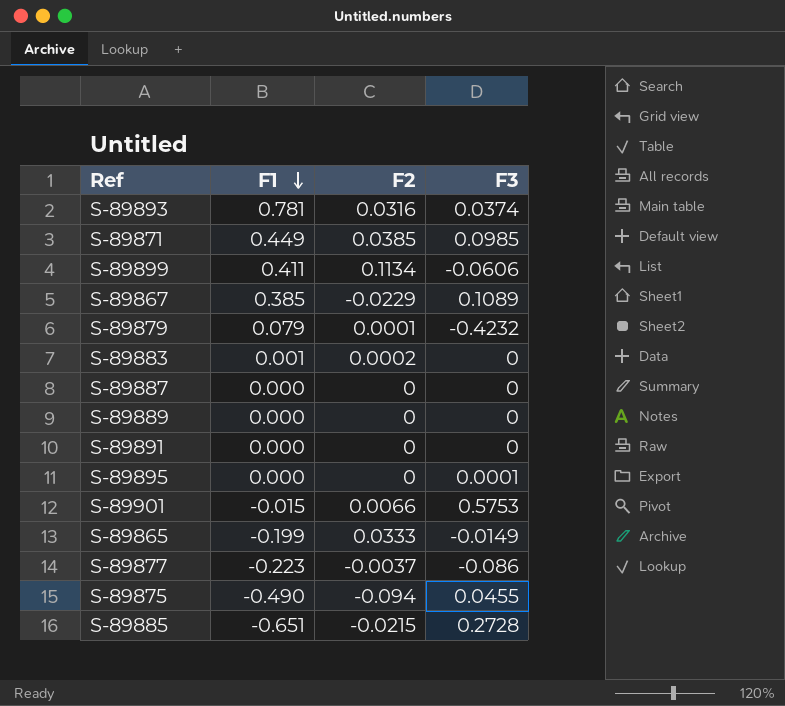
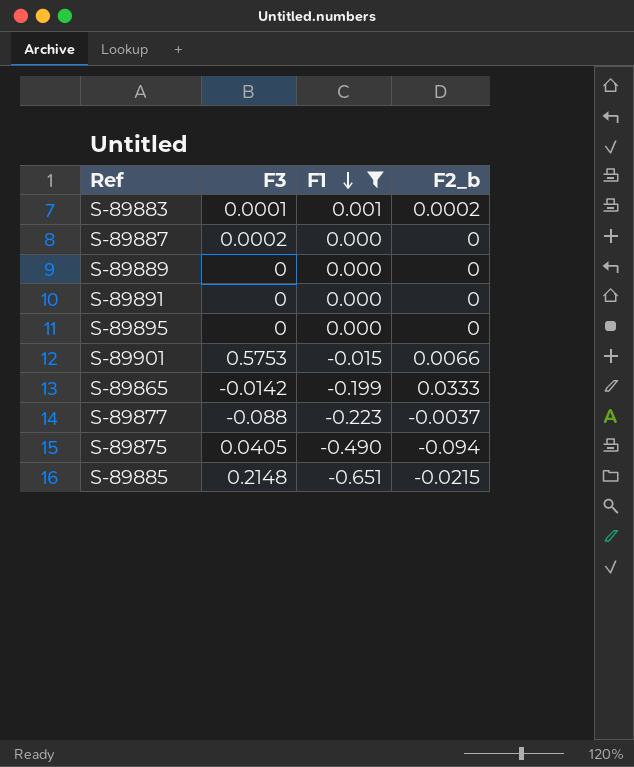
filter: none -> F1 <= 0.001
column F3 | position: 4 -> 2
column name: F2 -> F2_b
S-89883 | F3: 0 -> 0.0001
S-89887 | F3: 0 -> 0.0002
S-89895 | F3: 0.0001 -> 0
S-89865 | F3: -0.0149 -> -0.0142
S-89877 | F3: -0.086 -> -0.088
S-89875 | F3: 0.0455 -> 0.0405
S-89885 | F3: 0.2728 -> 0.2148

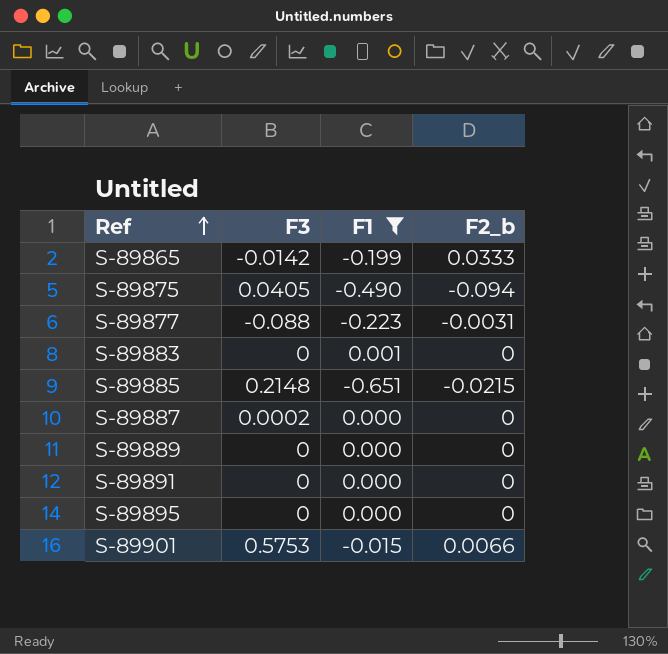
row order: F1 descending -> Ref ascending
S-89877 | F2_b: -0.0037 -> -0.0031
S-89883 | F3: 0.0001 -> 0
S-89883 | F2_b: 0.0002 -> 0

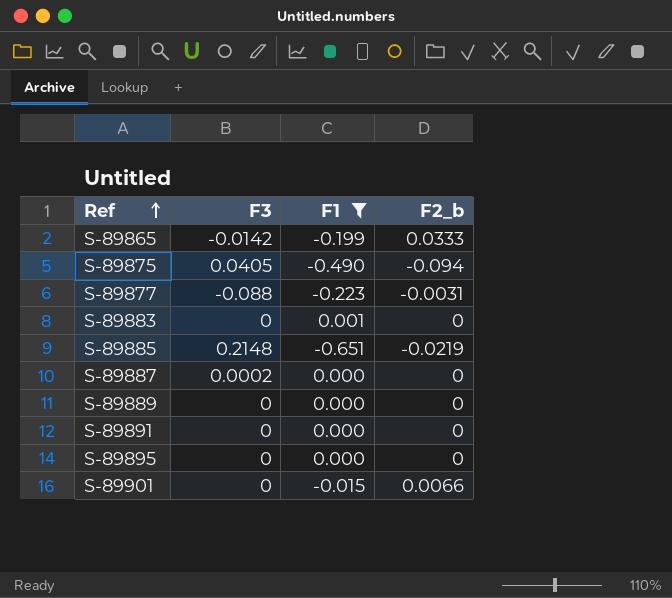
S-89885 | F2_b: -0.0215 -> -0.0219
S-89901 | F3: 0.5753 -> 0

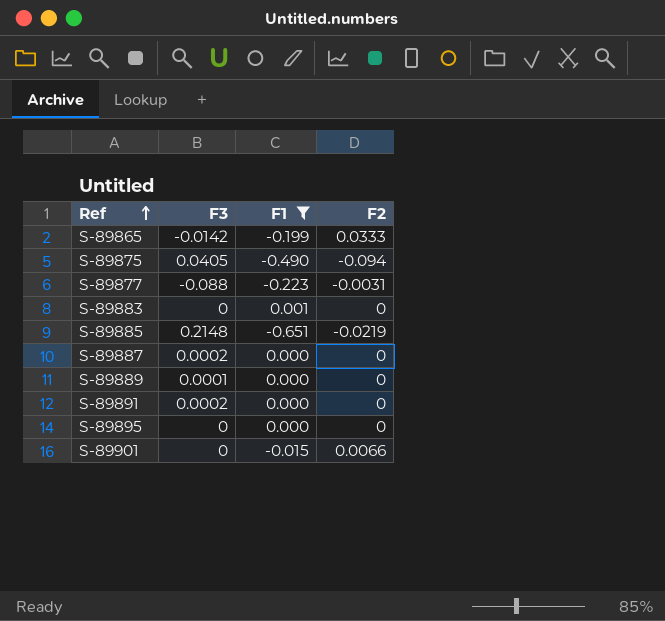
column name: F2_b -> F2
S-89889 | F3: 0 -> 0.0001
S-89891 | F3: 0 -> 0.0002

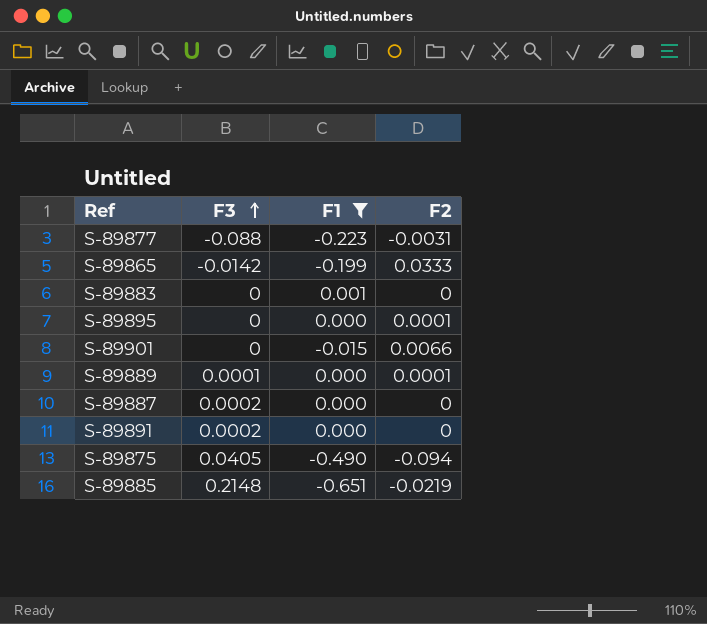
row order: Ref ascending -> F3 ascending
S-89895 | F2: 0 -> 0.0001
S-89889 | F2: 0 -> 0.0001

